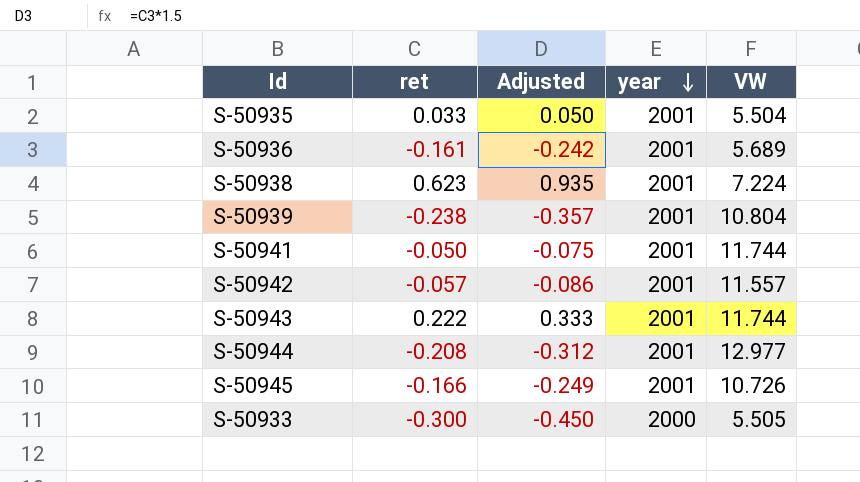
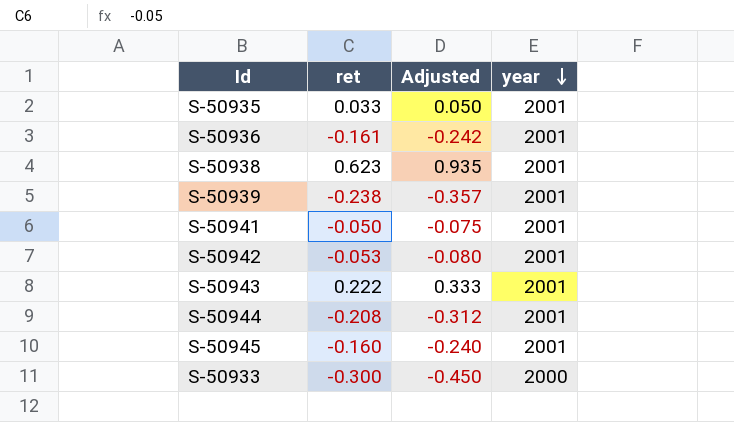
column VW | position: 5 -> none
S-50942 | ret: -0.057 -> -0.053
S-50942 | Adjusted: -0.086 -> -0.080
S-50945 | ret: -0.166 -> -0.160
S-50945 | Adjusted: -0.249 -> -0.240

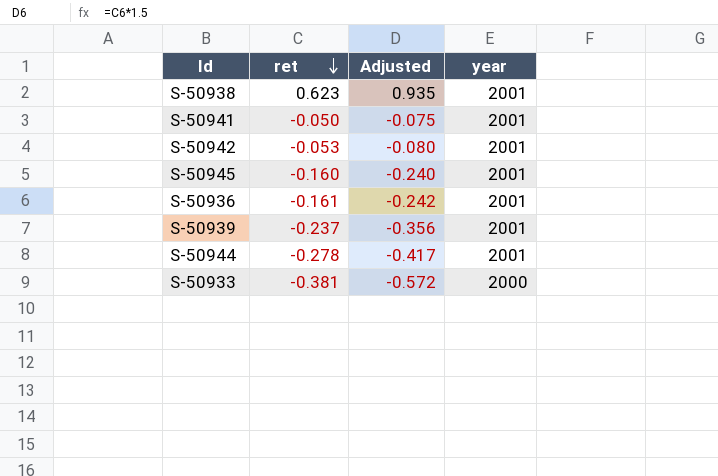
row order: year descending -> ret descending
row S-50935: 0.033 | 0.050 | 2001 -> none
row S-50943: 0.222 | 0.333 | 2001 -> none
S-50939 | ret: -0.238 -> -0.237
S-50939 | Adjusted: -0.357 -> -0.356
S-50944 | ret: -0.208 -> -0.278
S-50944 | Adjusted: -0.312 -> -0.417
S-50933 | ret: -0.300 -> -0.381
S-50933 | Adjusted: -0.450 -> -0.572

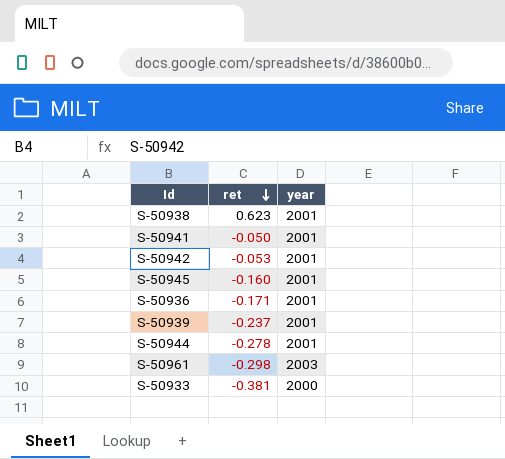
column Adjusted | formula: [ret] * 1.5 -> none
S-50936 | ret: -0.161 -> -0.171
row S-50961: none -> -0.298 | 2003

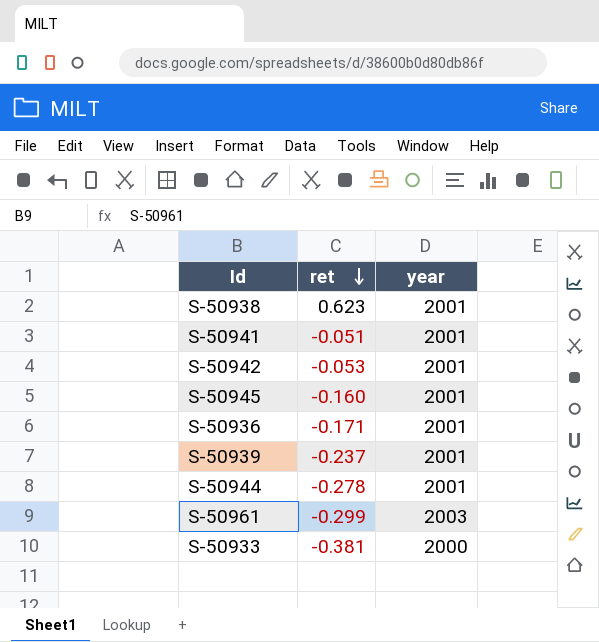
S-50941 | ret: -0.050 -> -0.051
S-50961 | ret: -0.298 -> -0.299

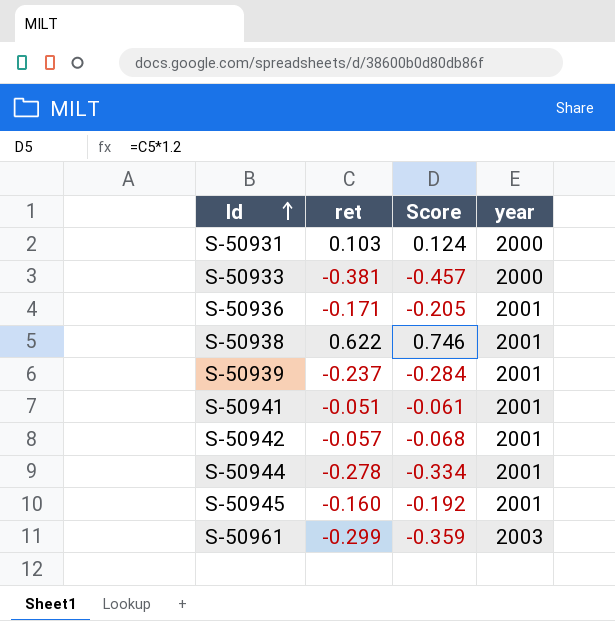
row order: ret descending -> Id ascending
column Score | formula: none -> [ret] * 1.2
row S-50931: none -> 0.103 | 0.124 | 2000
S-50938 | ret: 0.623 -> 0.622
S-50942 | ret: -0.053 -> -0.057

